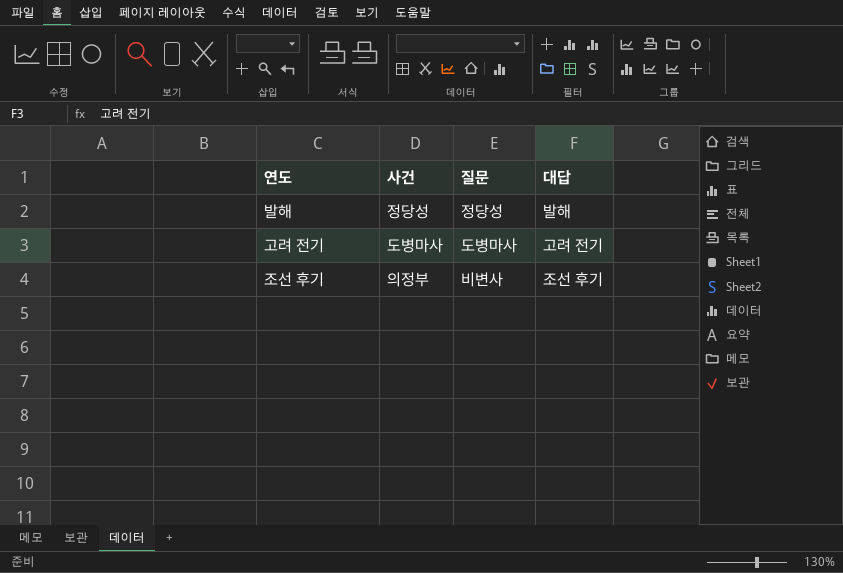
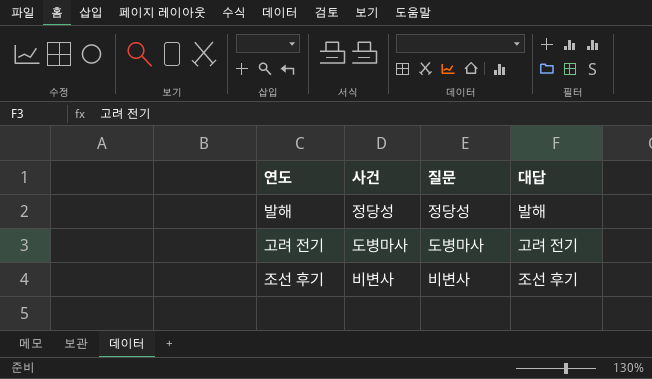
조선 후기 | 사건: 의정부 -> 비변사

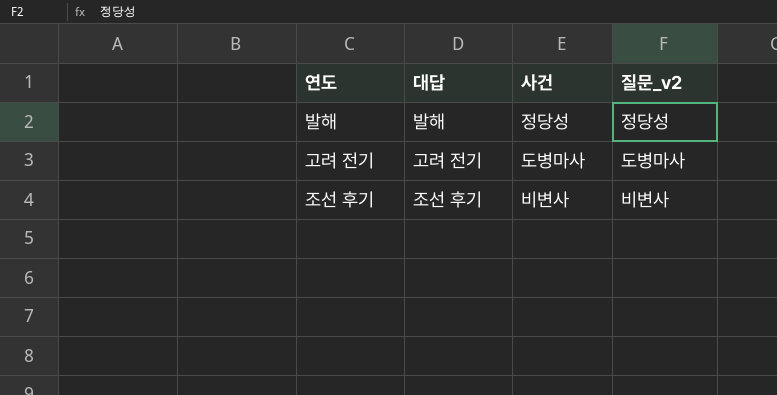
column 대답 | position: 4 -> 2
column name: 질문 -> 질문_v2

